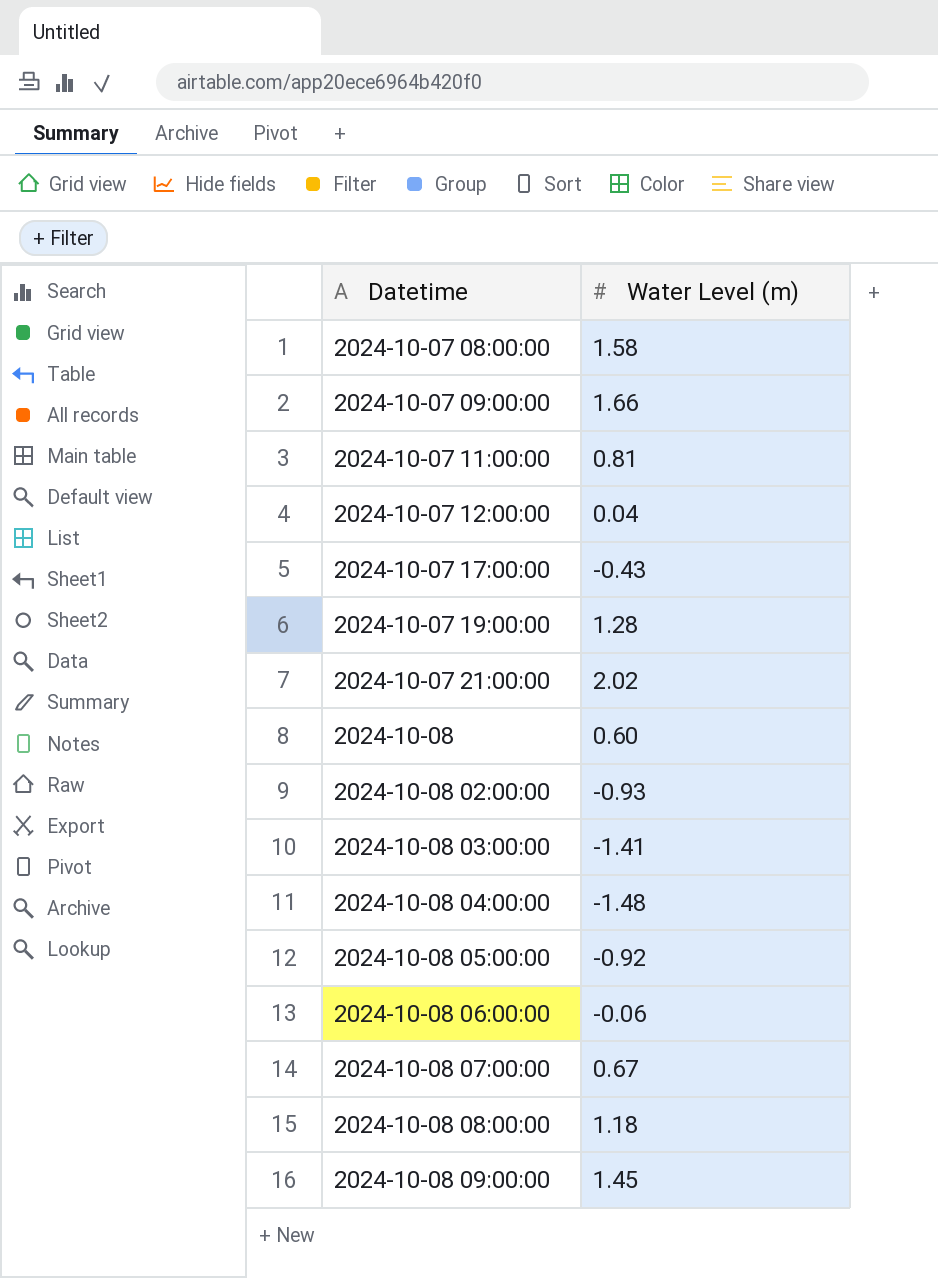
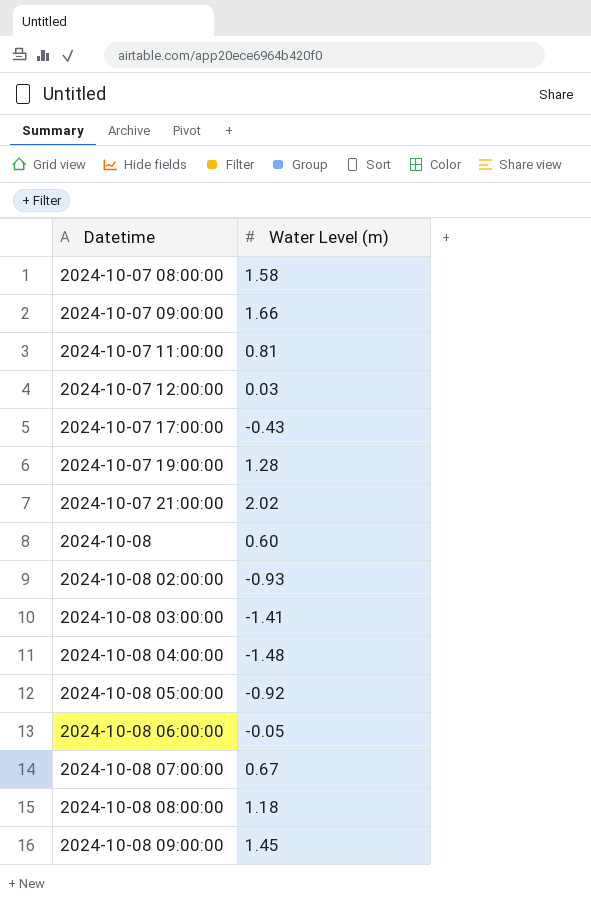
2024-10-07 12:00:00 | Water Level (m): 0.04 -> 0.03
2024-10-08 06:00:00 | Water Level (m): -0.06 -> -0.05

